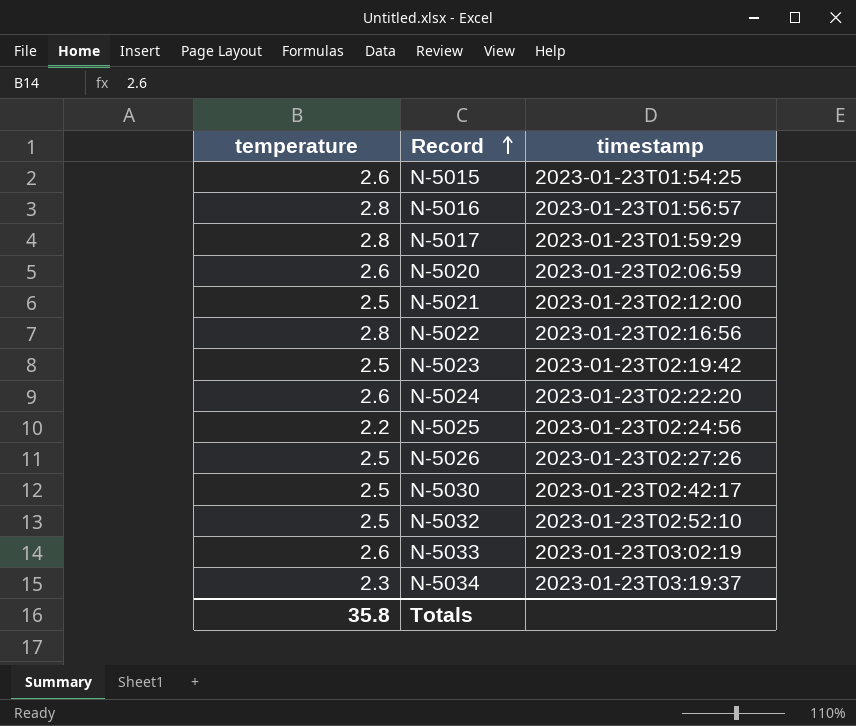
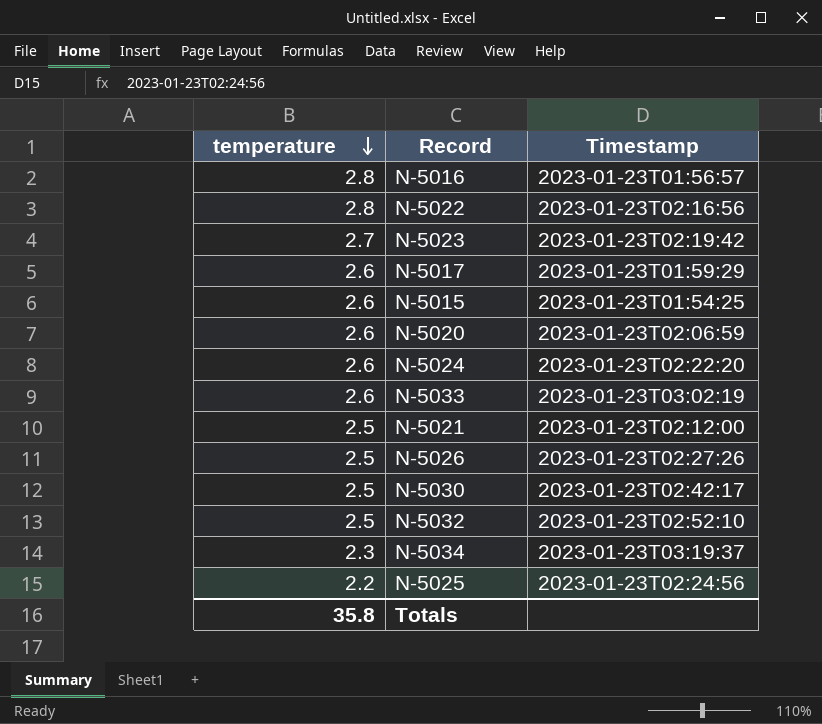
row order: Record ascending -> temperature descending
column name: timestamp -> Timestamp
N-5023 | temperature: 2.5 -> 2.7
N-5017 | temperature: 2.8 -> 2.6

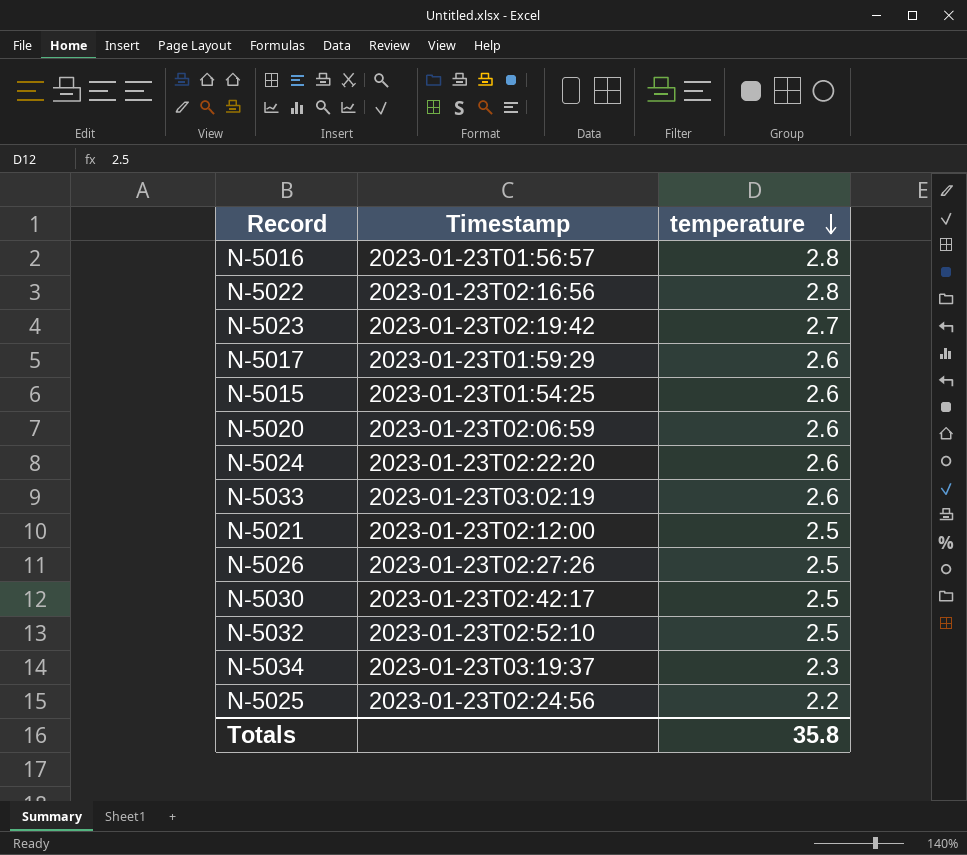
column temperature | position: 1 -> 3

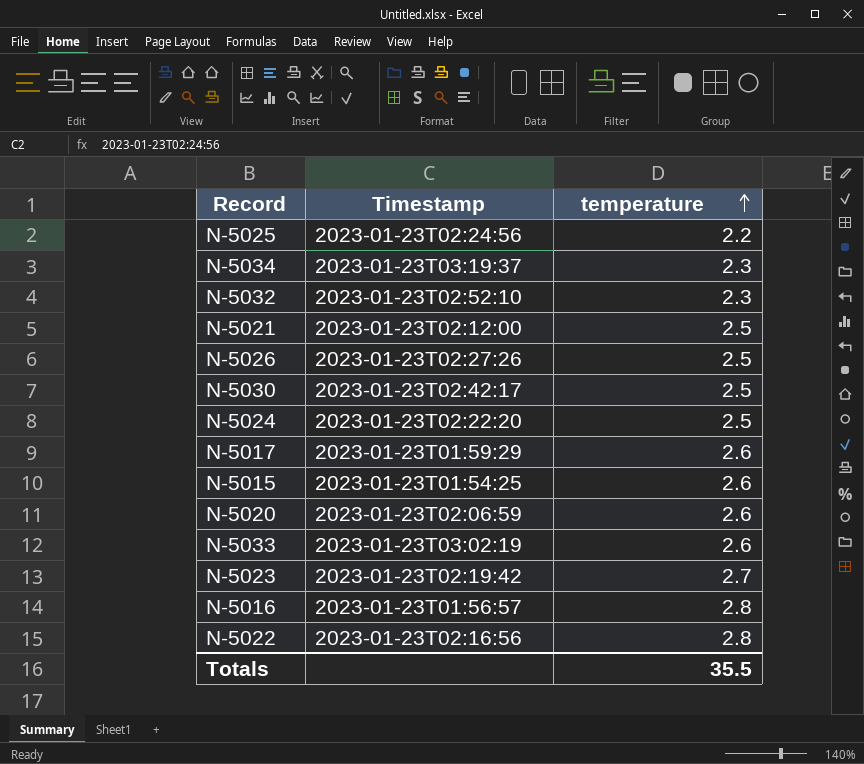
row order: temperature descending -> temperature ascending
N-5032 | temperature: 2.5 -> 2.3
N-5024 | temperature: 2.6 -> 2.5
Totals | temperature: 35.8 -> 35.5

